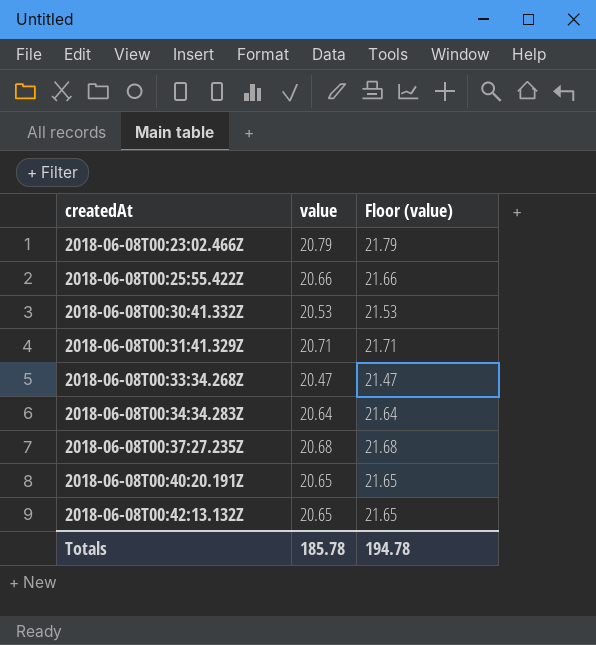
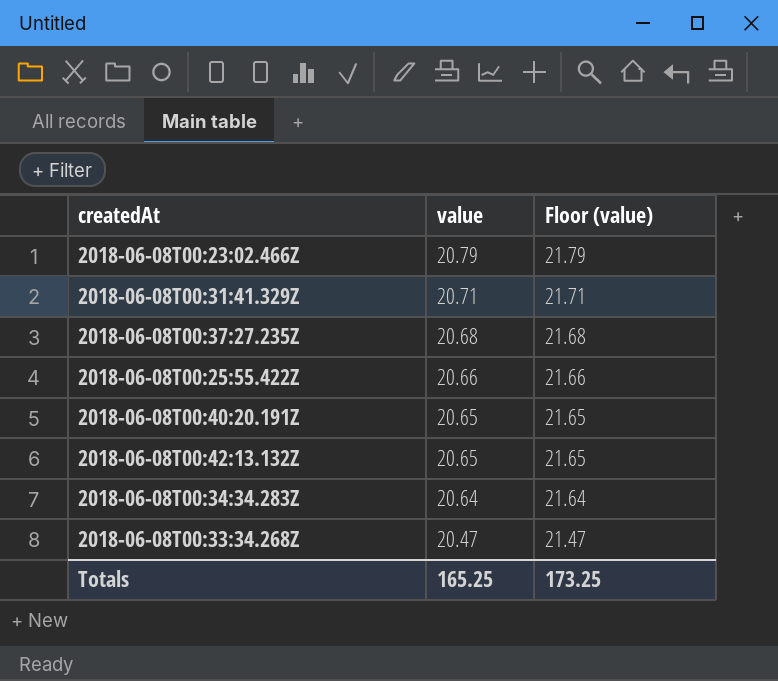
row order: createdAt ascending -> value descending
row 2018-06-08T00:30:41.332Z: 20.53 | 21.53 -> none
Totals | value: 185.78 -> 165.25
Totals | Floor (value): 194.78 -> 173.25

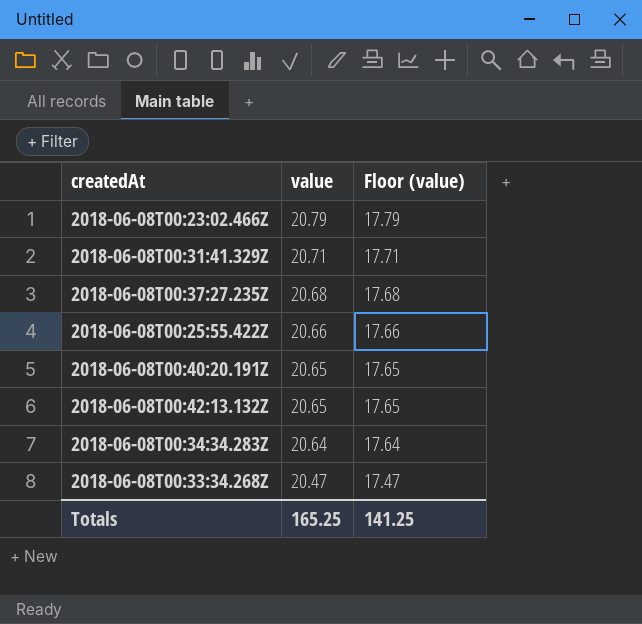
column Floor (value) | formula: [value] + 1 -> [value] - 3
Totals | Floor (value): 173.25 -> 141.25

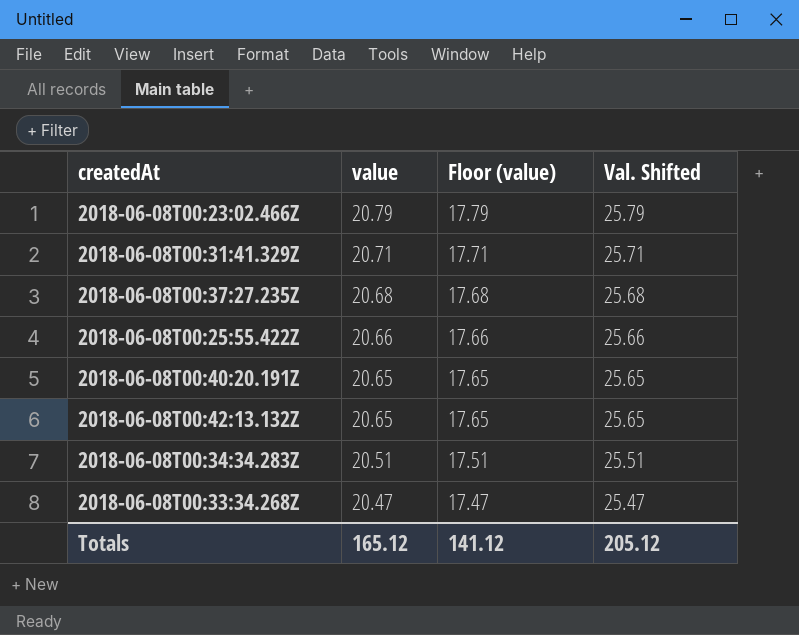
column Val. Shifted | formula: none -> [value] + 5
2018-06-08T00:34:34.283Z | value: 20.64 -> 20.51
2018-06-08T00:34:34.283Z | Floor (value): 17.64 -> 17.51
Totals | value: 165.25 -> 165.12
Totals | Floor (value): 141.25 -> 141.12

